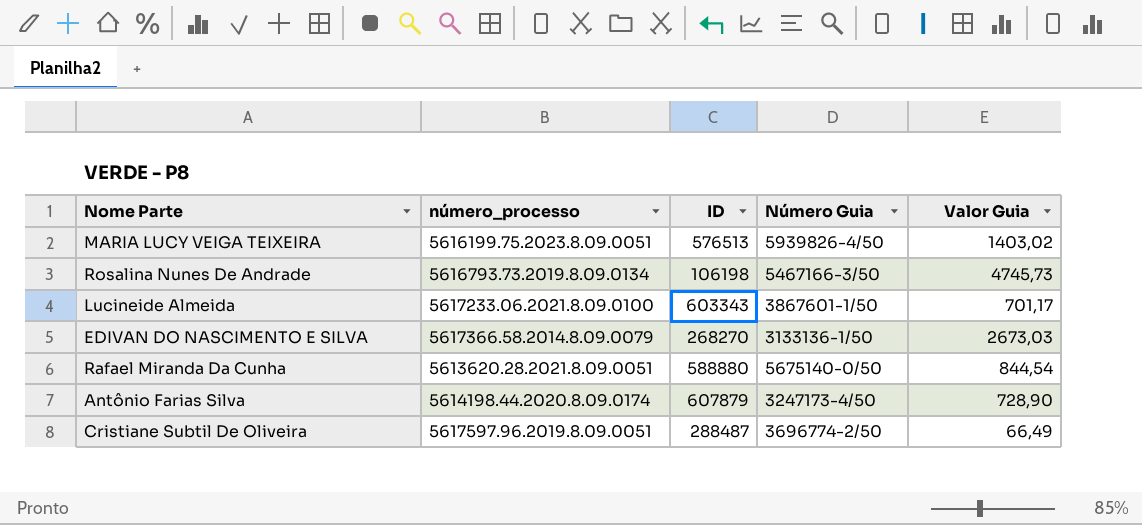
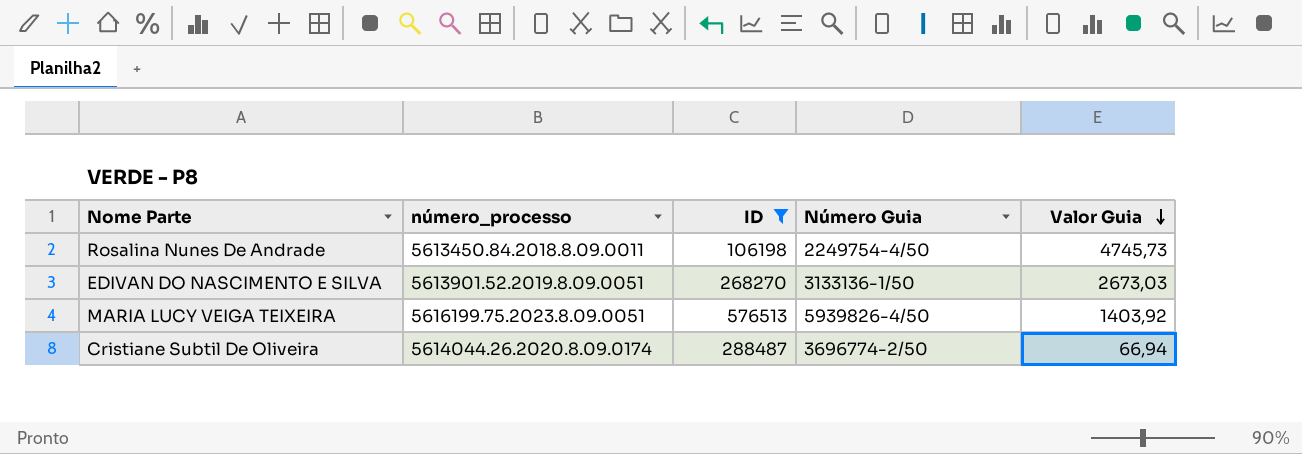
filter: none -> ID <= 576513
row order: none -> Valor Guia descending
Rosalina Nunes De Andrade | número_processo: 5616793.73.2019.8.09.0134 -> 5613450.84.2018.8.09.0011
Rosalina Nunes De Andrade | Número Guia: 5467166-3/50 -> 2249754-4/50
EDIVAN DO NASCIMENTO E SILVA | número_processo: 5617366.58.2014.8.09.0079 -> 5613901.52.2019.8.09.0051
MARIA LUCY VEIGA TEIXEIRA | Valor Guia: 1403,02 -> 1403,92
Cristiane Subtil De Oliveira | número_processo: 5617597.96.2019.8.09.0051 -> 5614044.26.2020.8.09.0174
Cristiane Subtil De Oliveira | Valor Guia: 66,49 -> 66,94

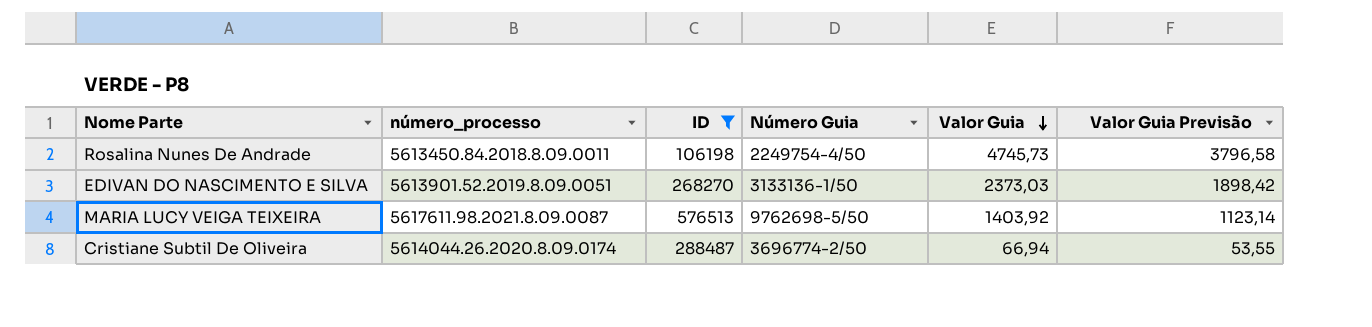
column Valor Guia Previsão | formula: none -> [Valor Guia] * 0,8
EDIVAN DO NASCIMENTO E SILVA | Valor Guia: 2673,03 -> 2373,03
MARIA LUCY VEIGA TEIXEIRA | número_processo: 5616199.75.2023.8.09.0051 -> 5617611.98.2021.8.09.0087
MARIA LUCY VEIGA TEIXEIRA | Número Guia: 5939826-4/50 -> 9762698-5/50

